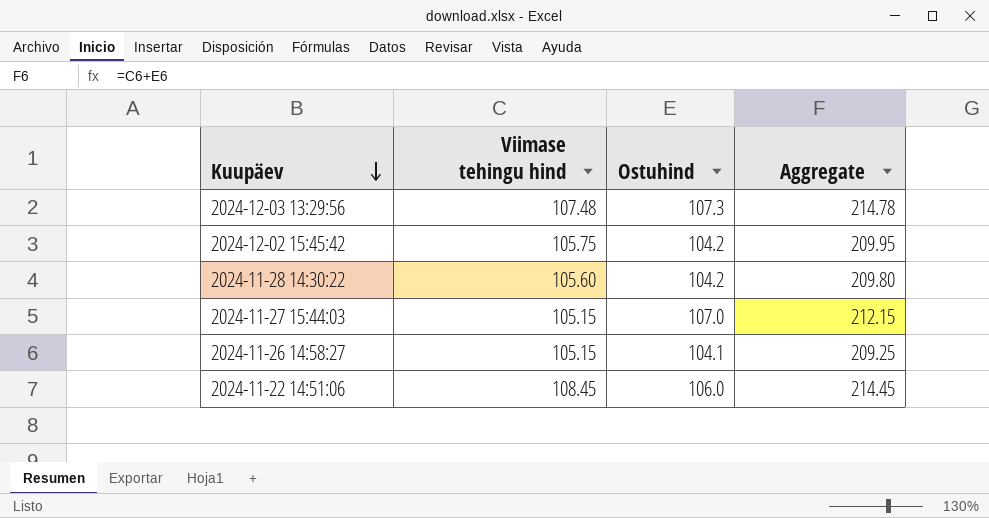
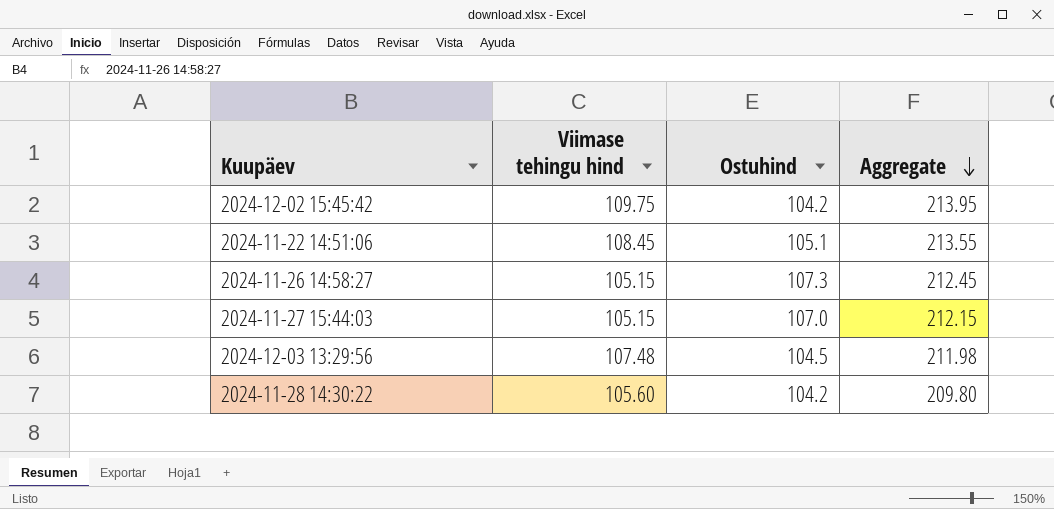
row order: Kuupäev descending -> Aggregate descending
2024-12-02 15:45:42 | Viimase tehingu hind: 105.75 -> 109.75
2024-12-02 15:45:42 | Aggregate: 209.95 -> 213.95
2024-11-22 14:51:06 | Ostuhind: 106.0 -> 105.1
2024-11-22 14:51:06 | Aggregate: 214.45 -> 213.55
2024-11-26 14:58:27 | Ostuhind: 104.1 -> 107.3
2024-11-26 14:58:27 | Aggregate: 209.25 -> 212.45
2024-12-03 13:29:56 | Ostuhind: 107.3 -> 104.5
2024-12-03 13:29:56 | Aggregate: 214.78 -> 211.98

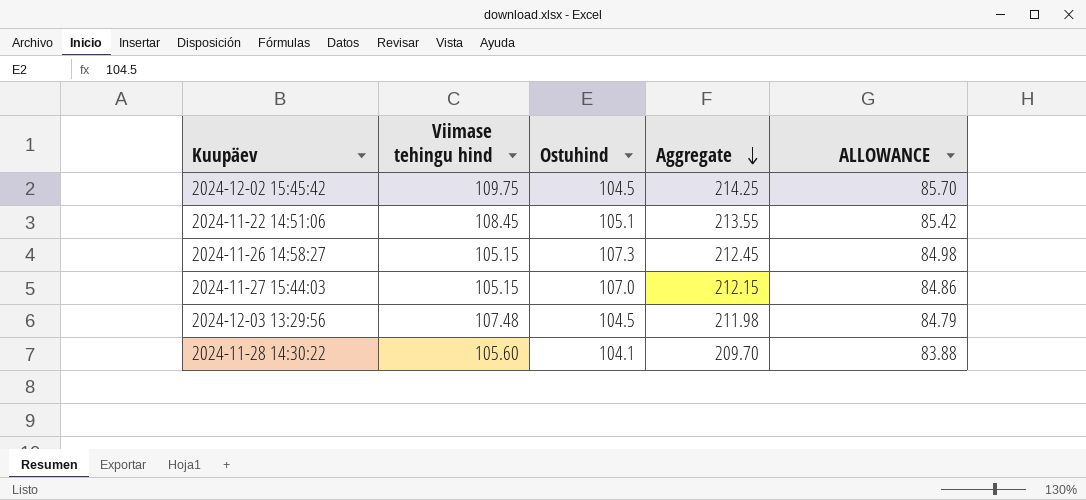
column ALLOWANCE | formula: none -> [Aggregate] * 0.4
2024-12-02 15:45:42 | Ostuhind: 104.2 -> 104.5
2024-12-02 15:45:42 | Aggregate: 213.95 -> 214.25
2024-11-28 14:30:22 | Ostuhind: 104.2 -> 104.1
2024-11-28 14:30:22 | Aggregate: 209.80 -> 209.70

